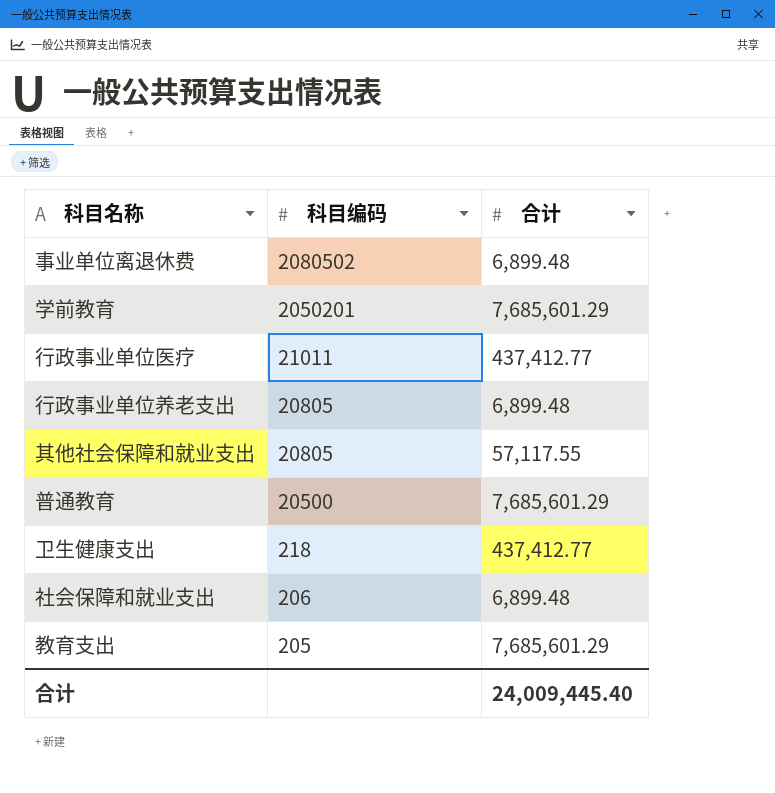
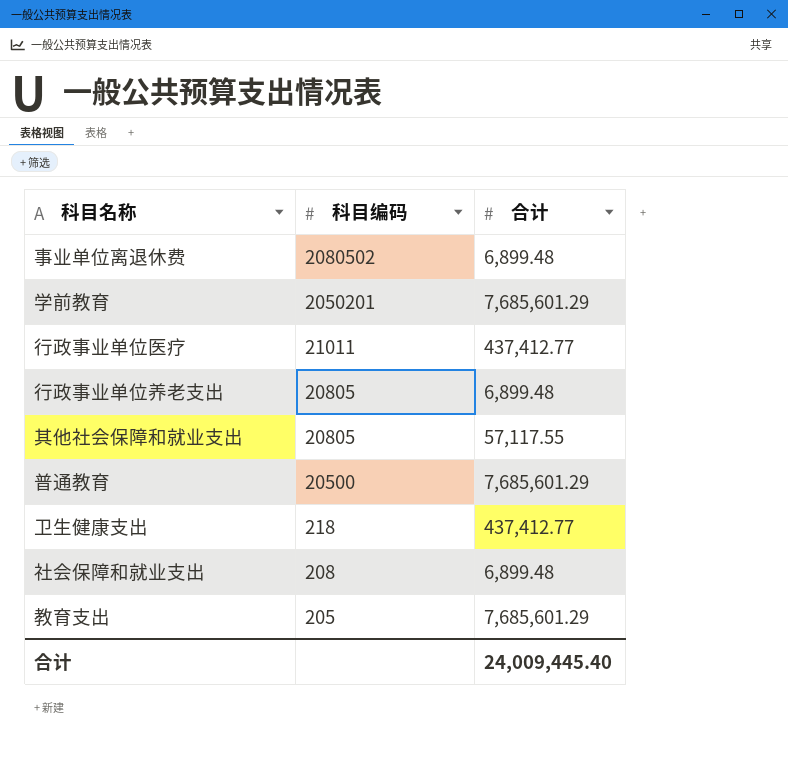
社会保障和就业支出 | 科目编码: 206 -> 208

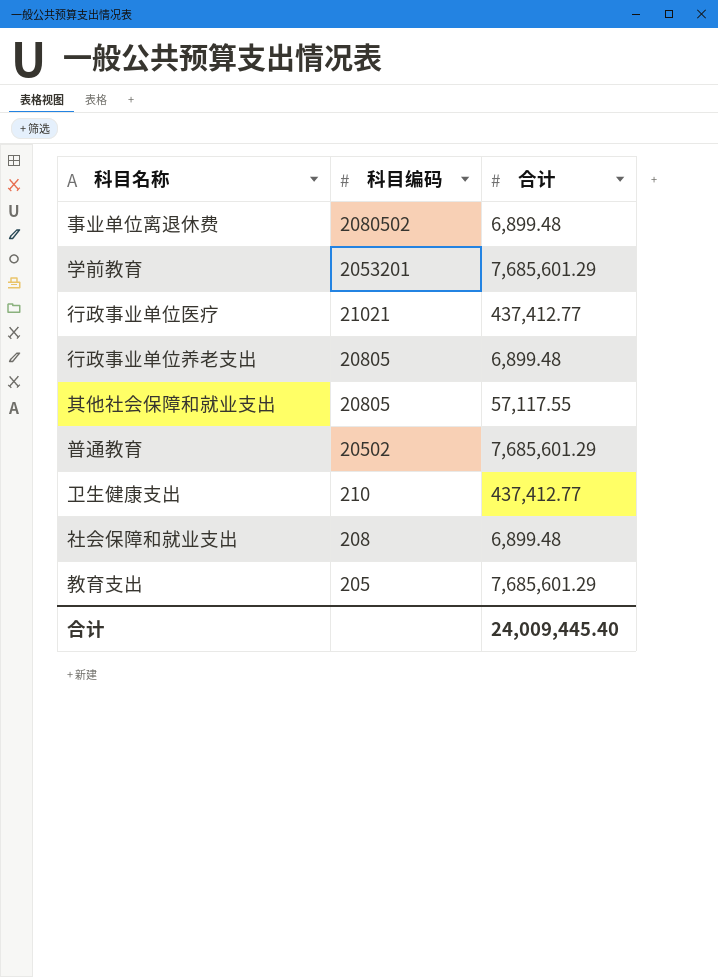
学前教育 | 科目编码: 2050201 -> 2053201
行政事业单位医疗 | 科目编码: 21011 -> 21021
普通教育 | 科目编码: 20500 -> 20502
卫生健康支出 | 科目编码: 218 -> 210

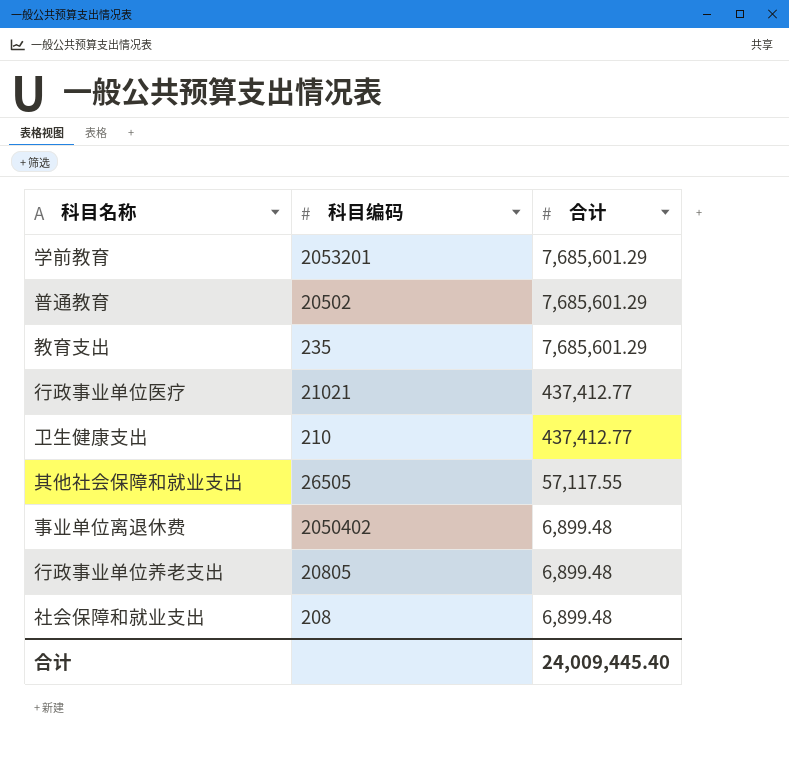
row order: 科目编码 descending -> 合计 descending
教育支出 | 科目编码: 205 -> 235
其他社会保障和就业支出 | 科目编码: 20805 -> 26505
事业单位离退休费 | 科目编码: 2080502 -> 2050402

